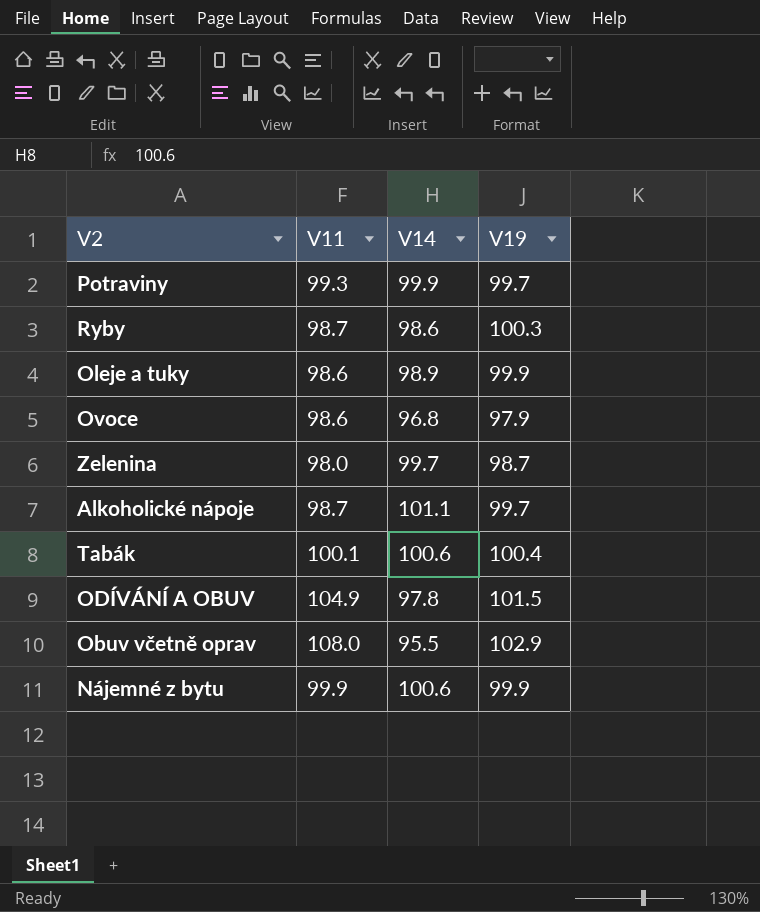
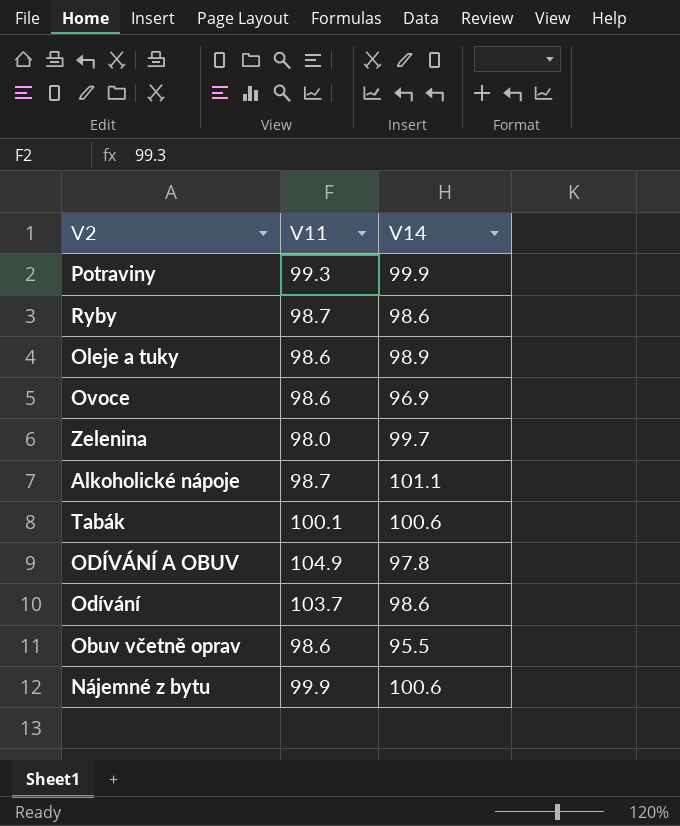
column V19 | position: 4 -> none
Ovoce | V14: 96.8 -> 96.9
row Odívání: none -> 103.7 | 98.6
Obuv včetně oprav | V11: 108.0 -> 98.6

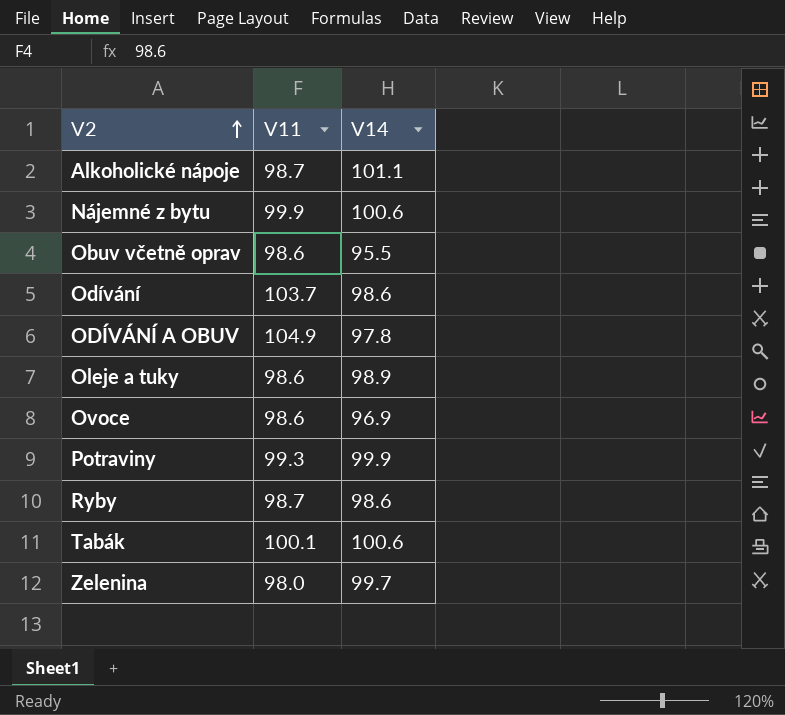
row order: none -> V2 ascending

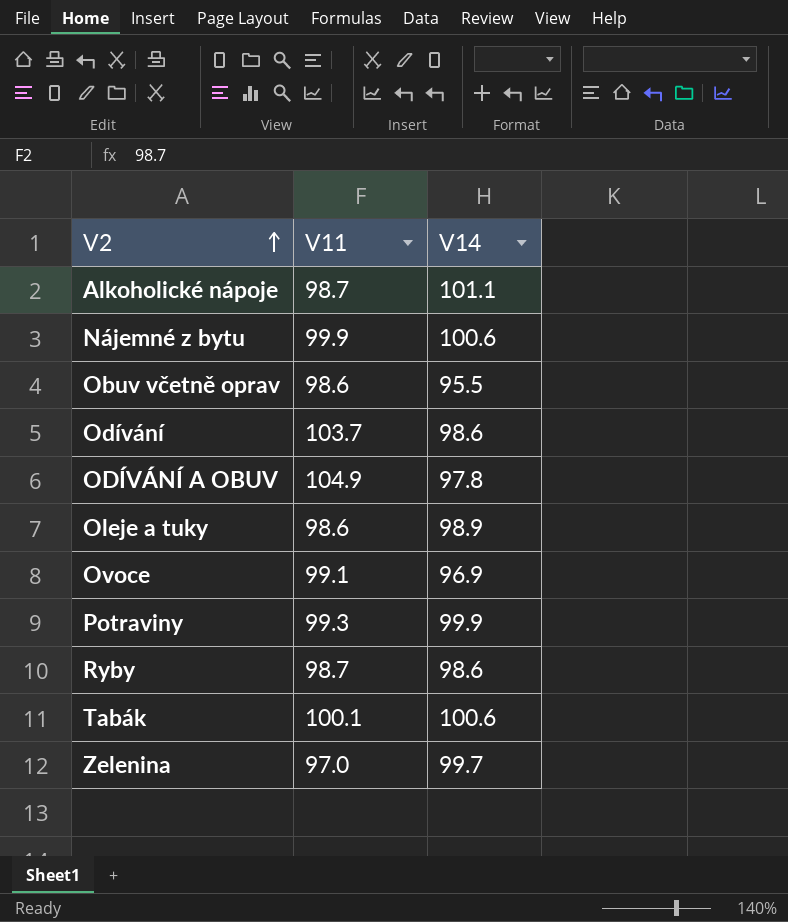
Ovoce | V11: 98.6 -> 99.1
Zelenina | V11: 98.0 -> 97.0

